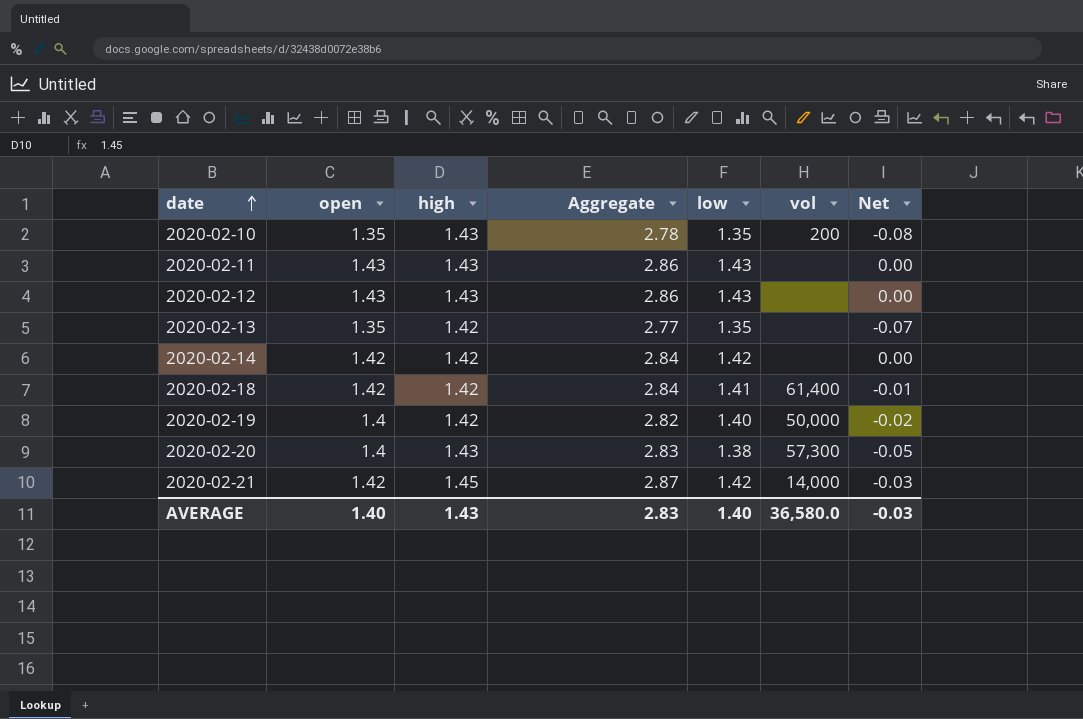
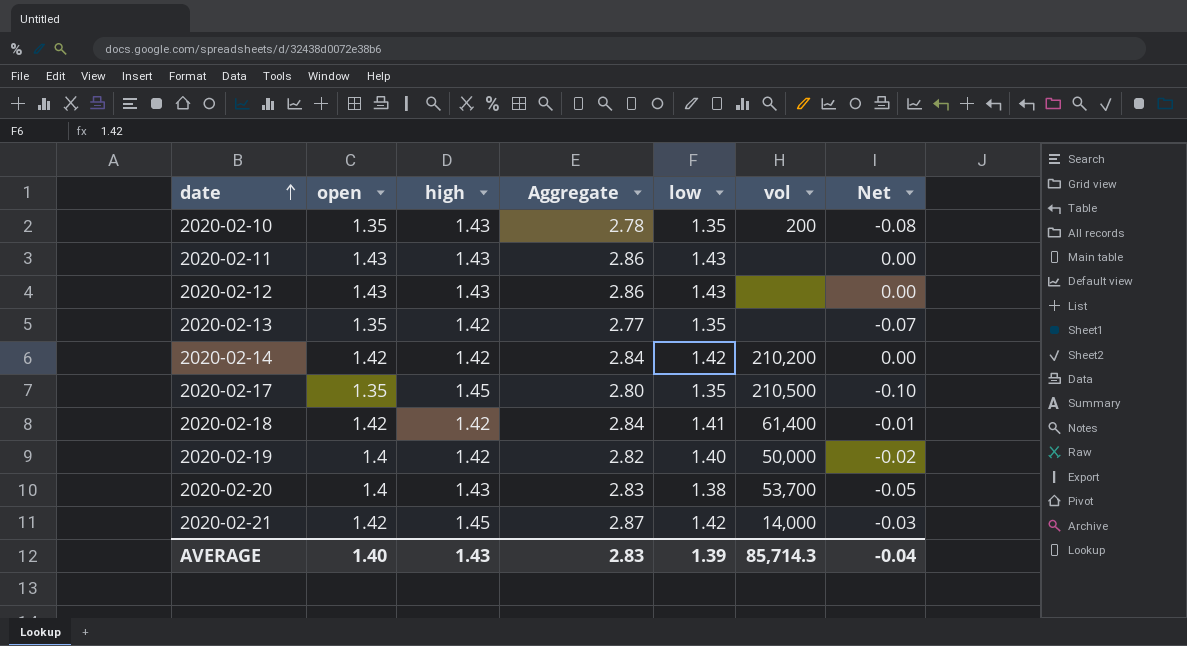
2020-02-14 | vol: none -> 210,200
row 2020-02-17: none -> 1.35 | 1.45 | 2.80 | 1.35 | 210,500 | -0.10
2020-02-20 | vol: 57,300 -> 53,700
AVERAGE | low: 1.40 -> 1.39
AVERAGE | vol: 36,580.0 -> 85,714.3
AVERAGE | Net: -0.03 -> -0.04

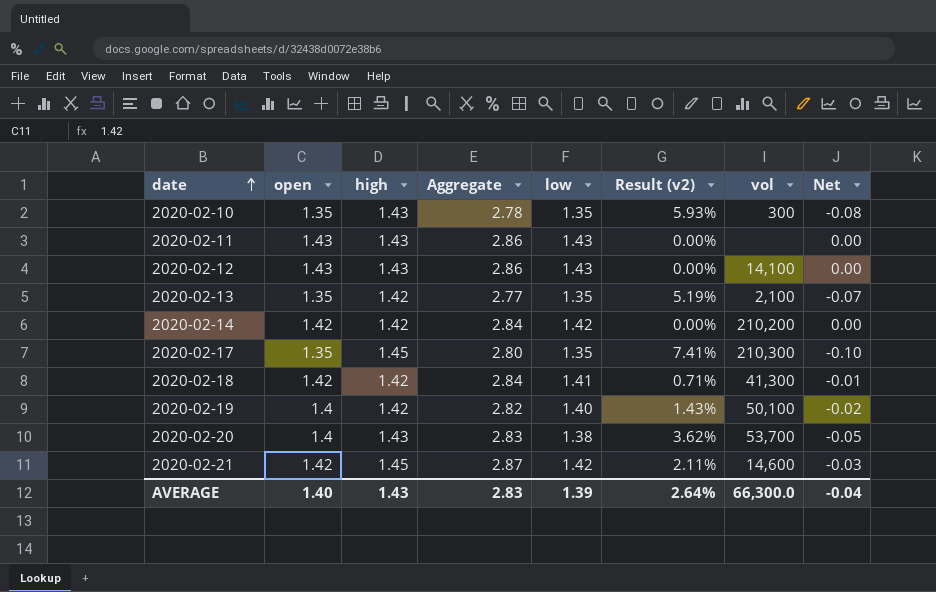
column Result (v2) | formula: none -> ([high] - [low]) / [low]
2020-02-10 | vol: 200 -> 300
2020-02-12 | vol: none -> 14,100
2020-02-13 | vol: none -> 2,100
2020-02-17 | vol: 210,500 -> 210,300
2020-02-18 | vol: 61,400 -> 41,300
2020-02-19 | vol: 50,000 -> 50,100
2020-02-21 | vol: 14,000 -> 14,600
AVERAGE | vol: 85,714.3 -> 66,300.0

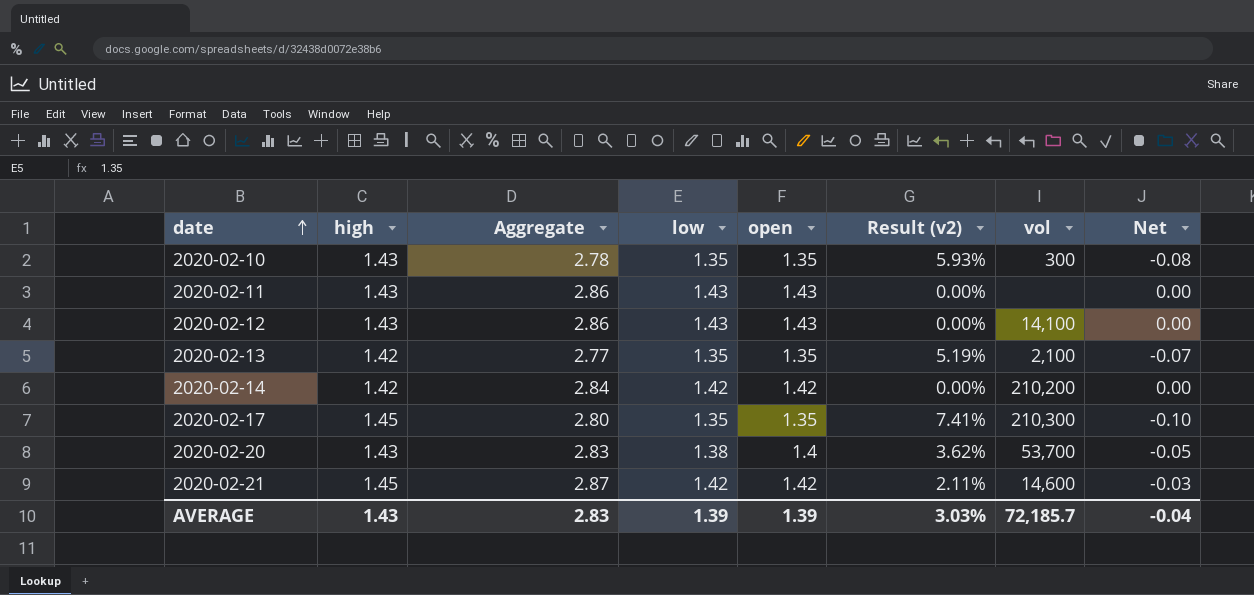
column open | position: 2 -> 5
row 2020-02-18: 1.42 | 1.42 | 2.84 | 1.41 | 0.71% | 41,300 | -0.01 -> none
row 2020-02-19: 1.4 | 1.42 | 2.82 | 1.40 | 1.43% | 50,100 | -0.02 -> none
AVERAGE | open: 1.40 -> 1.39
AVERAGE | Result (v2): 2.64% -> 3.03%
AVERAGE | vol: 66,300.0 -> 72,185.7

